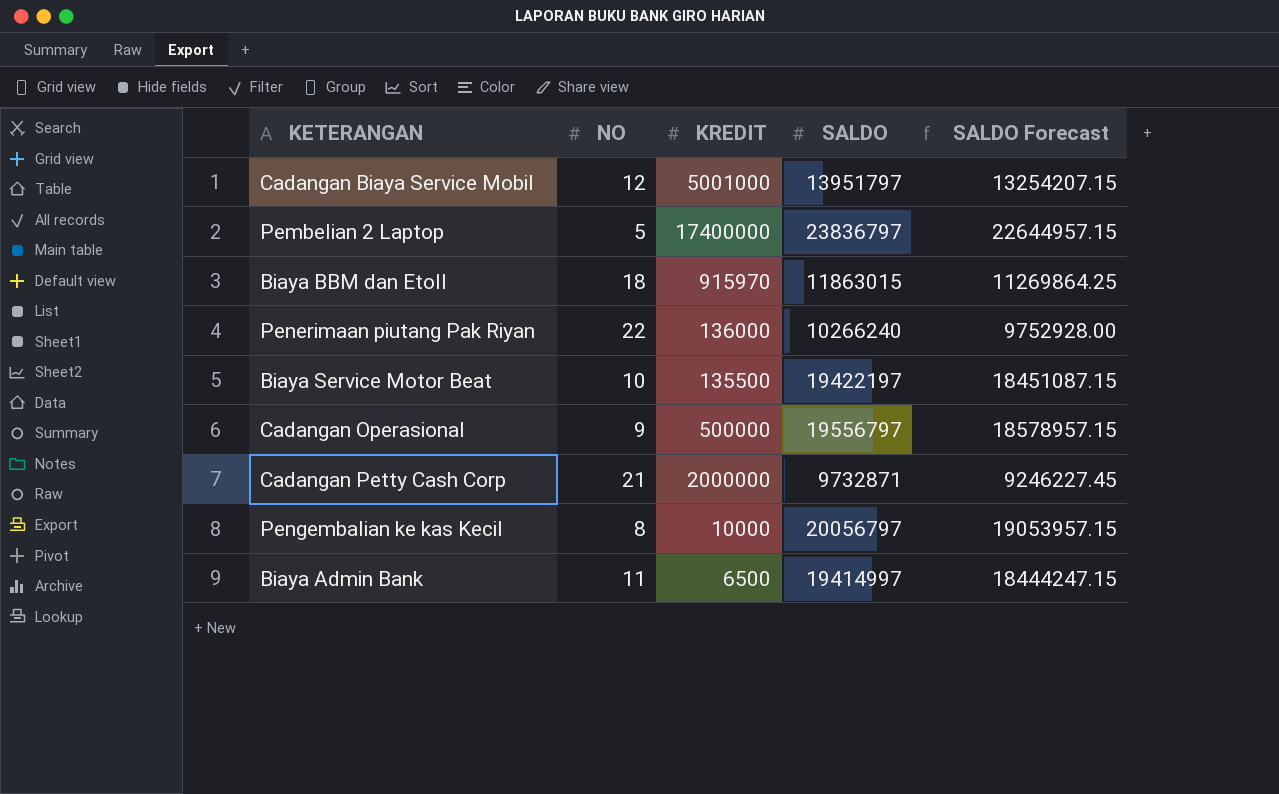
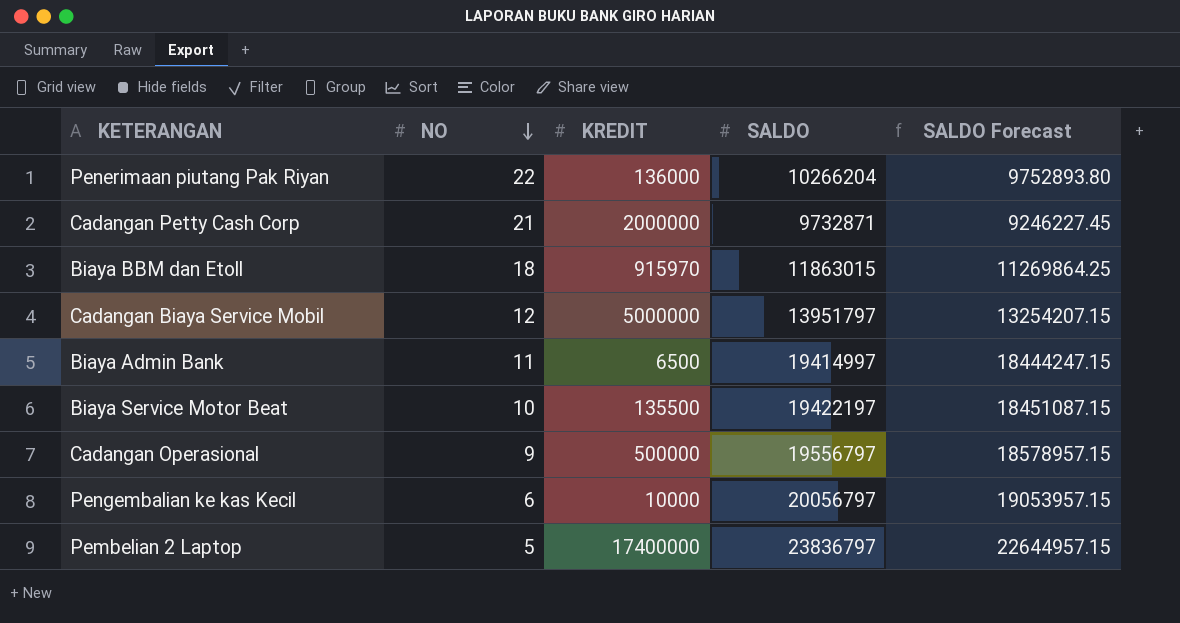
row order: none -> NO descending
Penerimaan piutang Pak Riyan | SALDO: 10266240 -> 10266204
Penerimaan piutang Pak Riyan | SALDO Forecast: 9752928.00 -> 9752893.80
Cadangan Biaya Service Mobil | KREDIT: 5001000 -> 5000000
Pengembalian ke kas Kecil | NO: 8 -> 6

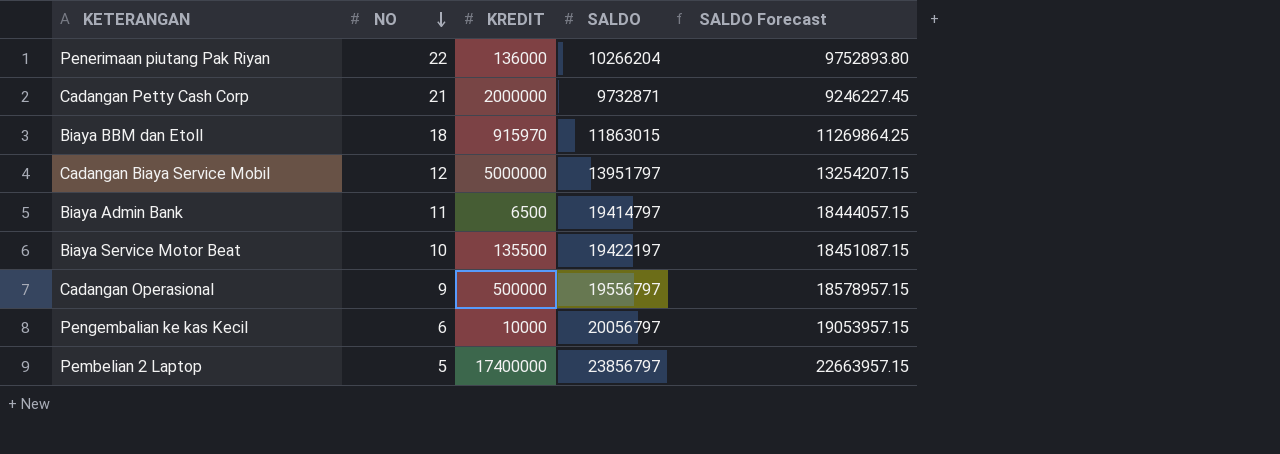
Biaya Admin Bank | SALDO: 19414997 -> 19414797
Biaya Admin Bank | SALDO Forecast: 18444247.15 -> 18444057.15
Pembelian 2 Laptop | SALDO: 23836797 -> 23856797
Pembelian 2 Laptop | SALDO Forecast: 22644957.15 -> 22663957.15

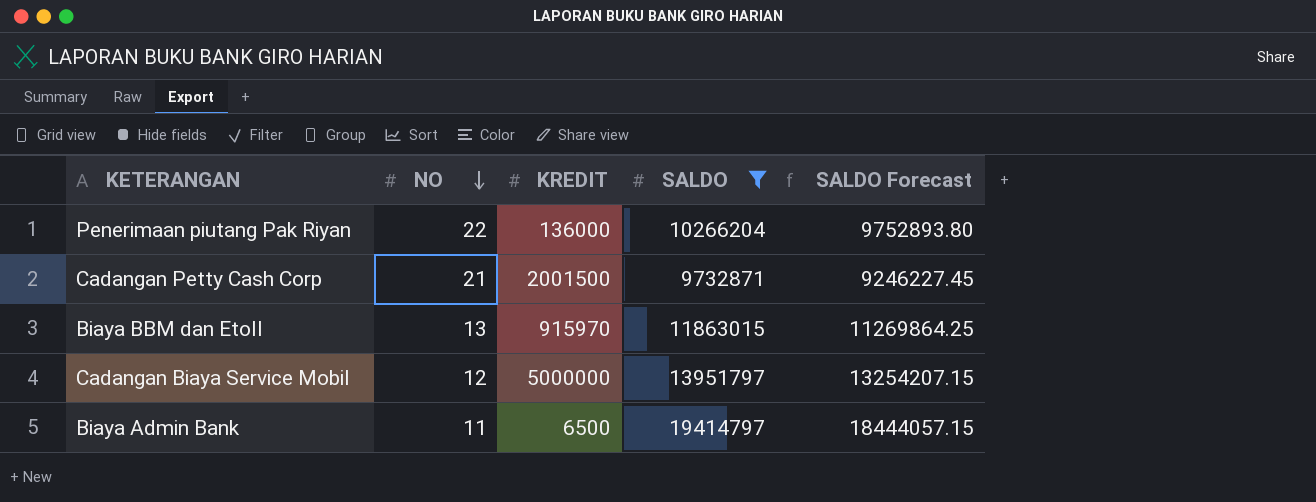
filter: none -> SALDO <= 19414797
Cadangan Petty Cash Corp | KREDIT: 2000000 -> 2001500
Biaya BBM dan Etoll | NO: 18 -> 13

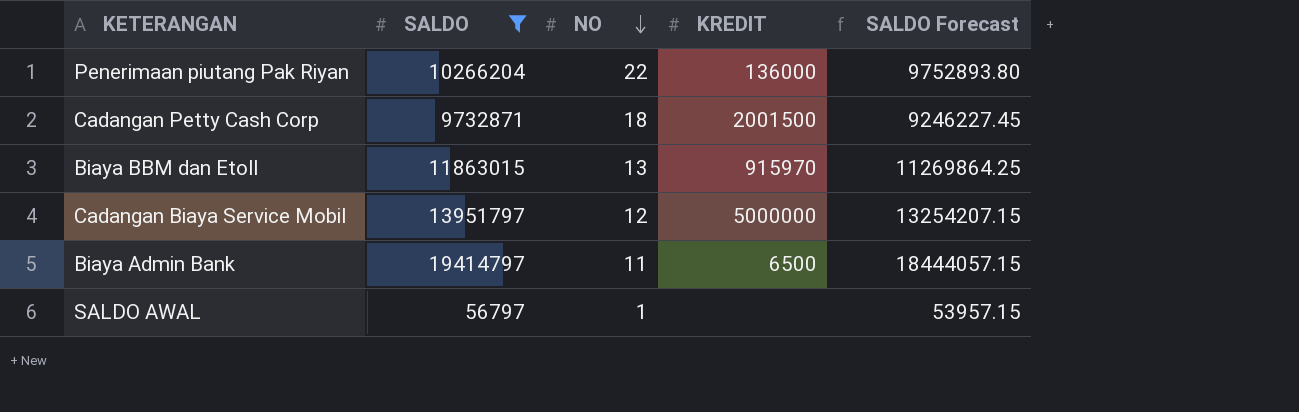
column SALDO | position: 4 -> 2
Cadangan Petty Cash Corp | NO: 21 -> 18
row SALDO AWAL: none -> 56797 | 1 | none | 53957.15

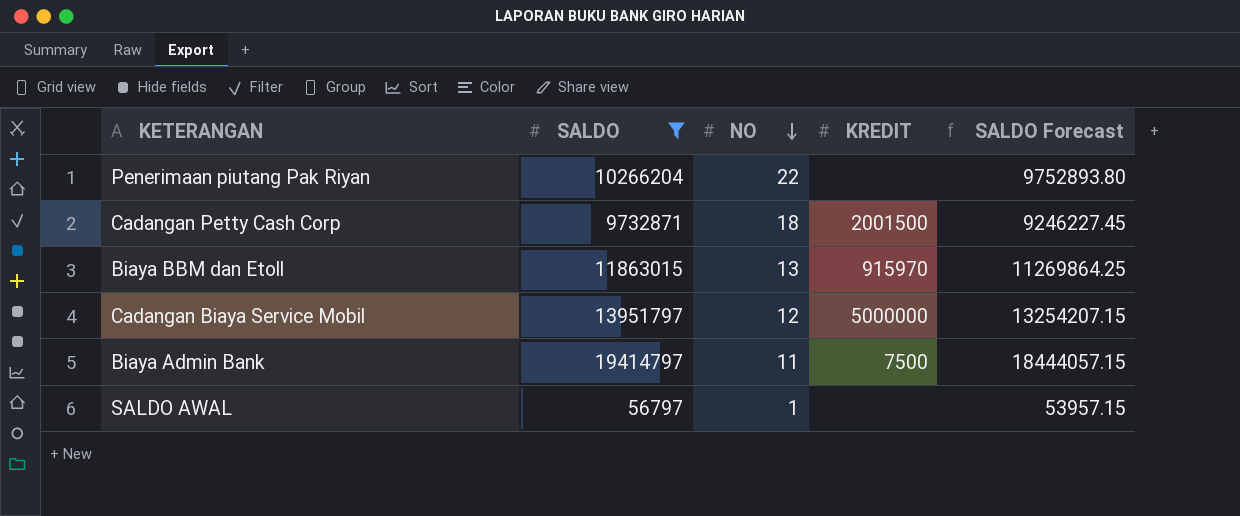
Penerimaan piutang Pak Riyan | KREDIT: 136000 -> none
Biaya Admin Bank | KREDIT: 6500 -> 7500

